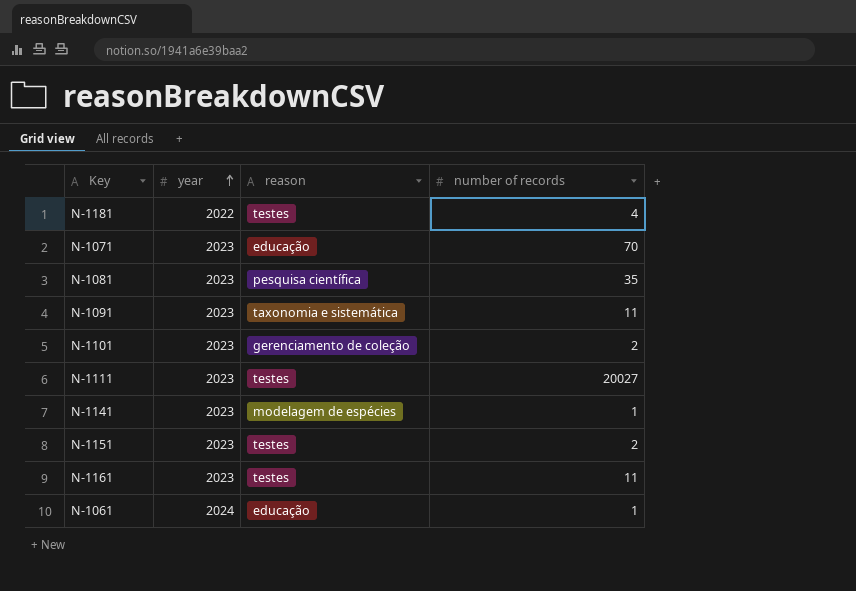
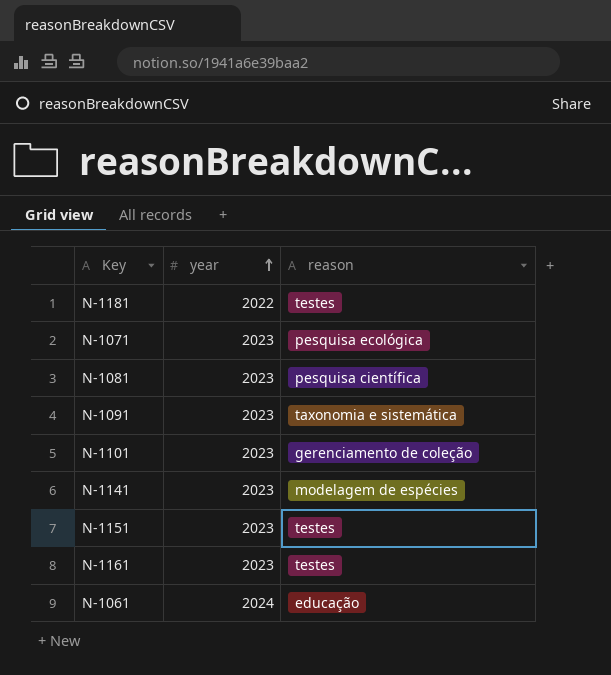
column number of records | position: 4 -> none
row N-1111: 2023 | testes | 20027 -> none
N-1071 | reason: educação -> pesquisa ecológica

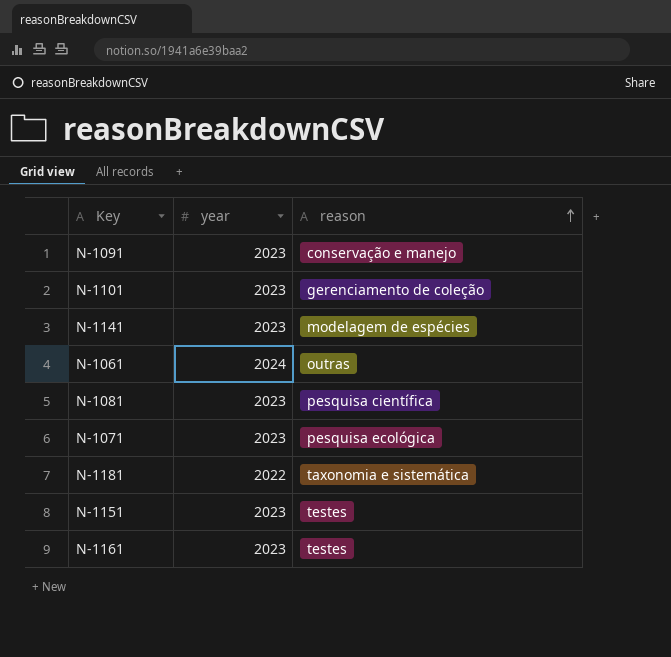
row order: year ascending -> reason ascending
N-1091 | reason: taxonomia e sistemática -> conservação e manejo
N-1061 | reason: educação -> outras
N-1181 | reason: testes -> taxonomia e sistemática

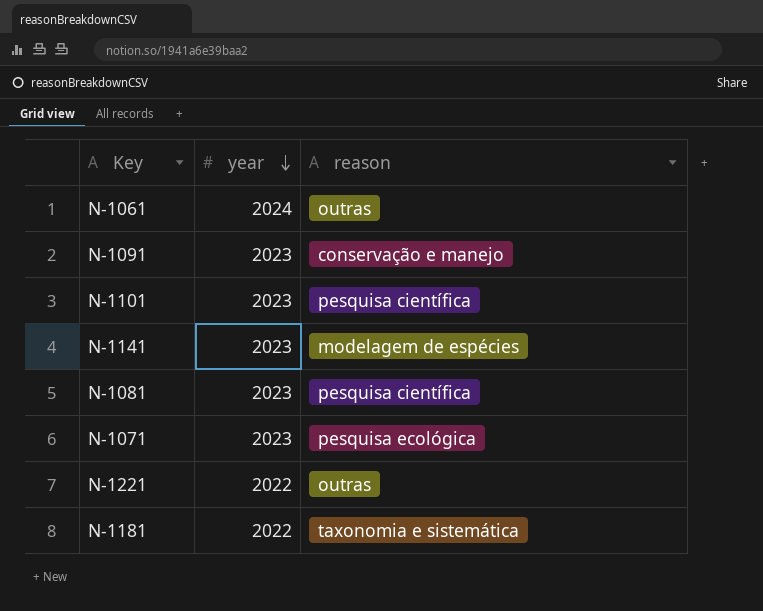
row order: reason ascending -> year descending
row N-1151: 2023 | testes -> none
row N-1161: 2023 | testes -> none
N-1101 | reason: gerenciamento de coleção -> pesquisa científica
row N-1221: none -> 2022 | outras

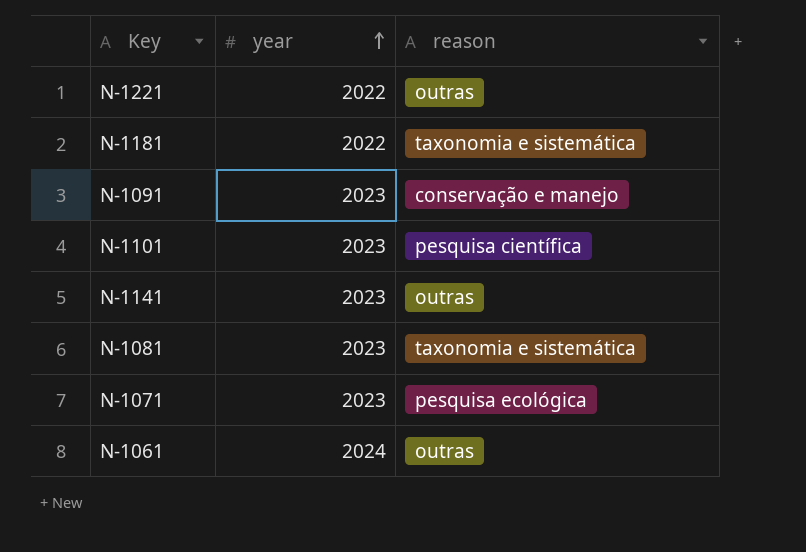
row order: year descending -> year ascending
N-1141 | reason: modelagem de espécies -> outras
N-1081 | reason: pesquisa científica -> taxonomia e sistemática

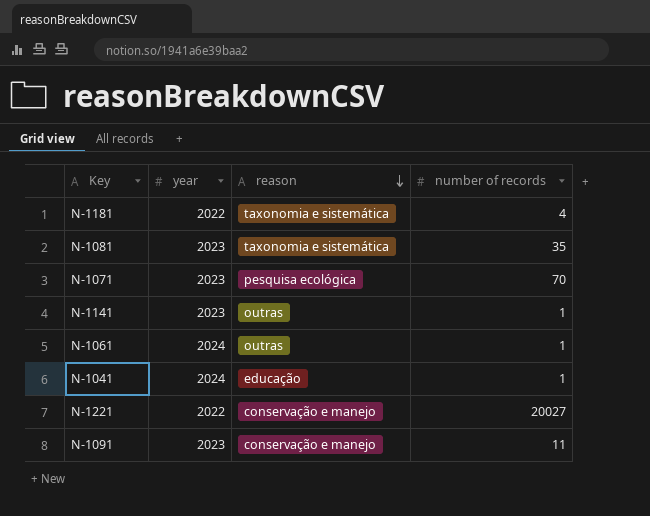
row order: year ascending -> reason descending
column number of records | position: none -> 4
row N-1101: 2023 | pesquisa científica -> none
row N-1041: none -> 2024 | educação | 1
N-1221 | reason: outras -> conservação e manejo

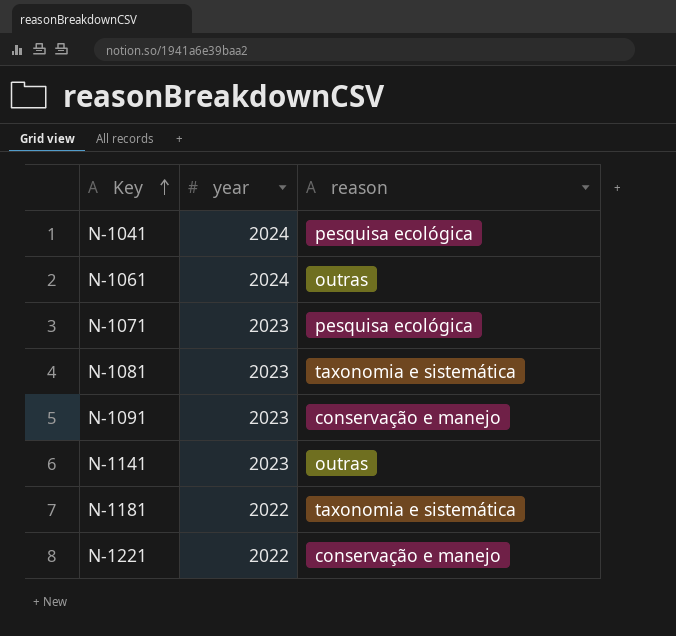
row order: reason descending -> Key ascending
column number of records | position: 4 -> none
N-1041 | reason: educação -> pesquisa ecológica

